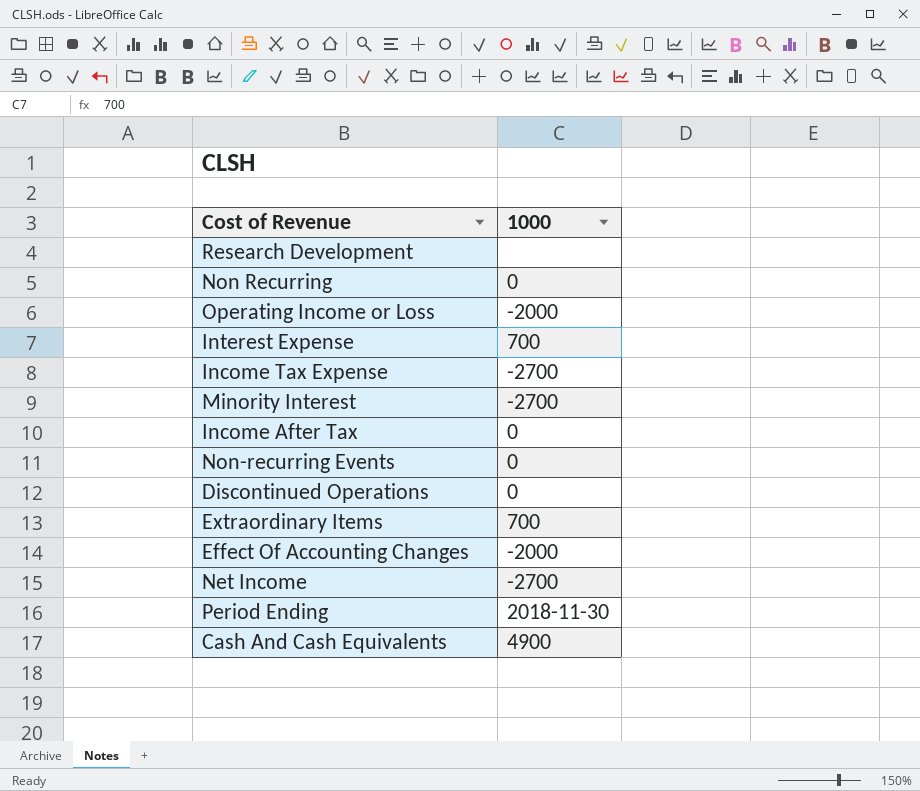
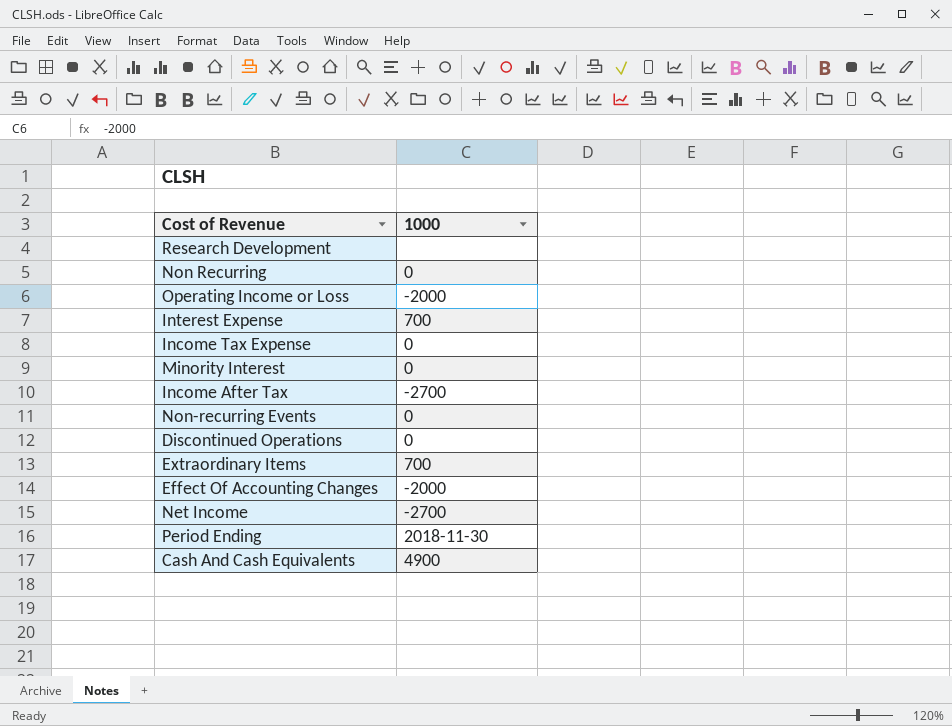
Income Tax Expense | 1000: -2700 -> 0
Minority Interest | 1000: -2700 -> 0
Income After Tax | 1000: 0 -> -2700

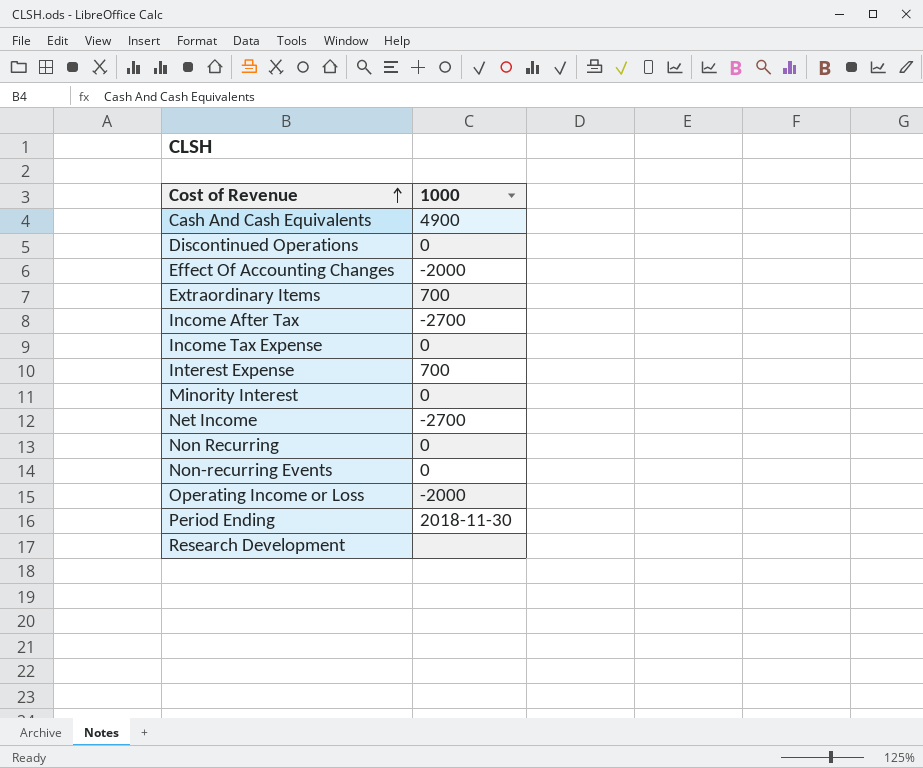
row order: none -> Cost of Revenue ascending

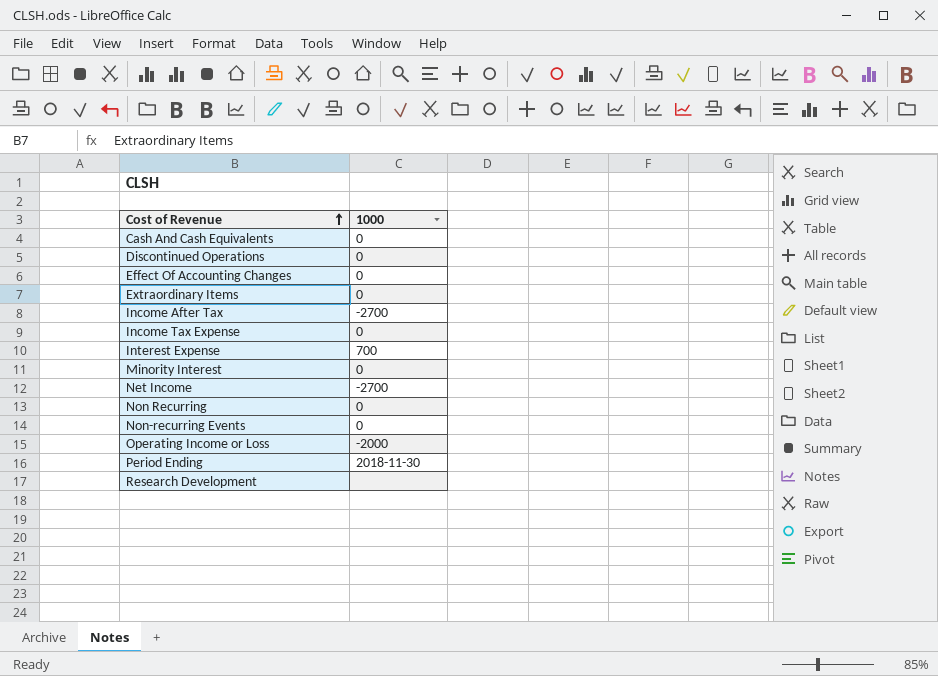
Cash And Cash Equivalents | 1000: 4900 -> 0
Effect Of Accounting Changes | 1000: -2000 -> 0
Extraordinary Items | 1000: 700 -> 0

